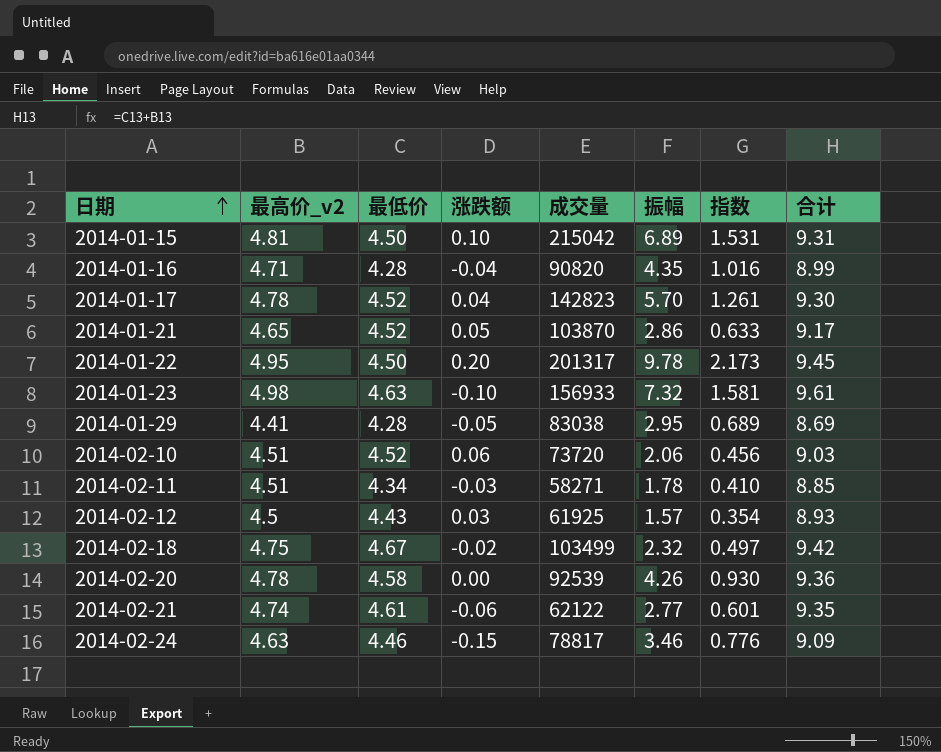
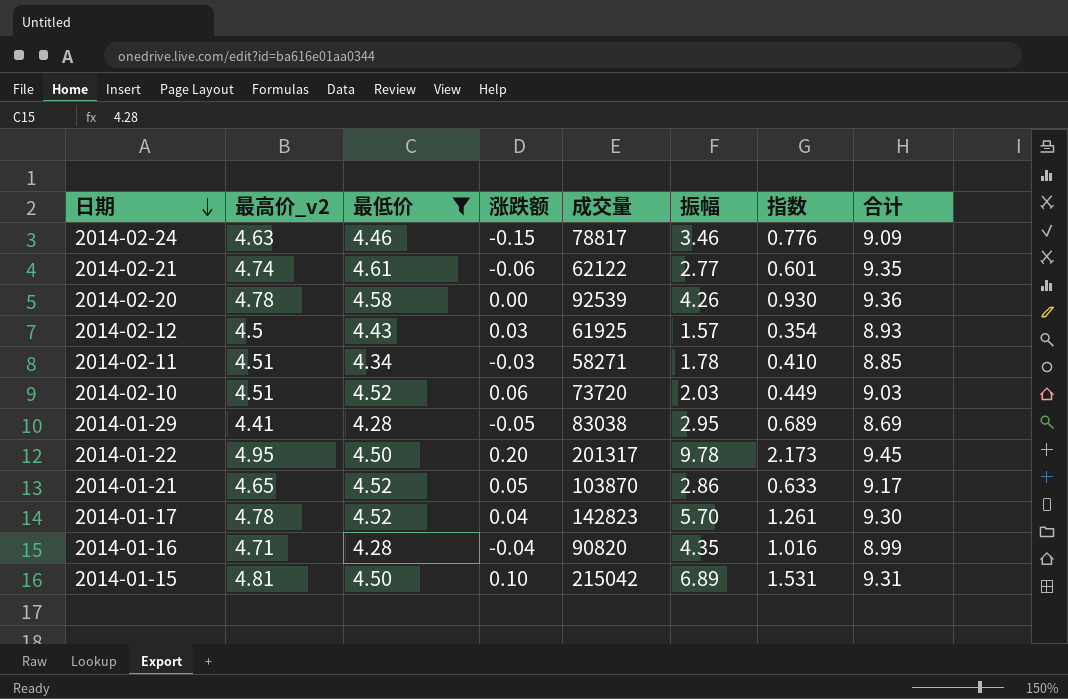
filter: none -> 最低价 <= 4.61
row order: 日期 ascending -> 日期 descending
2014-02-10 | 振幅: 2.06 -> 2.03
2014-02-10 | 指数: 0.456 -> 0.449

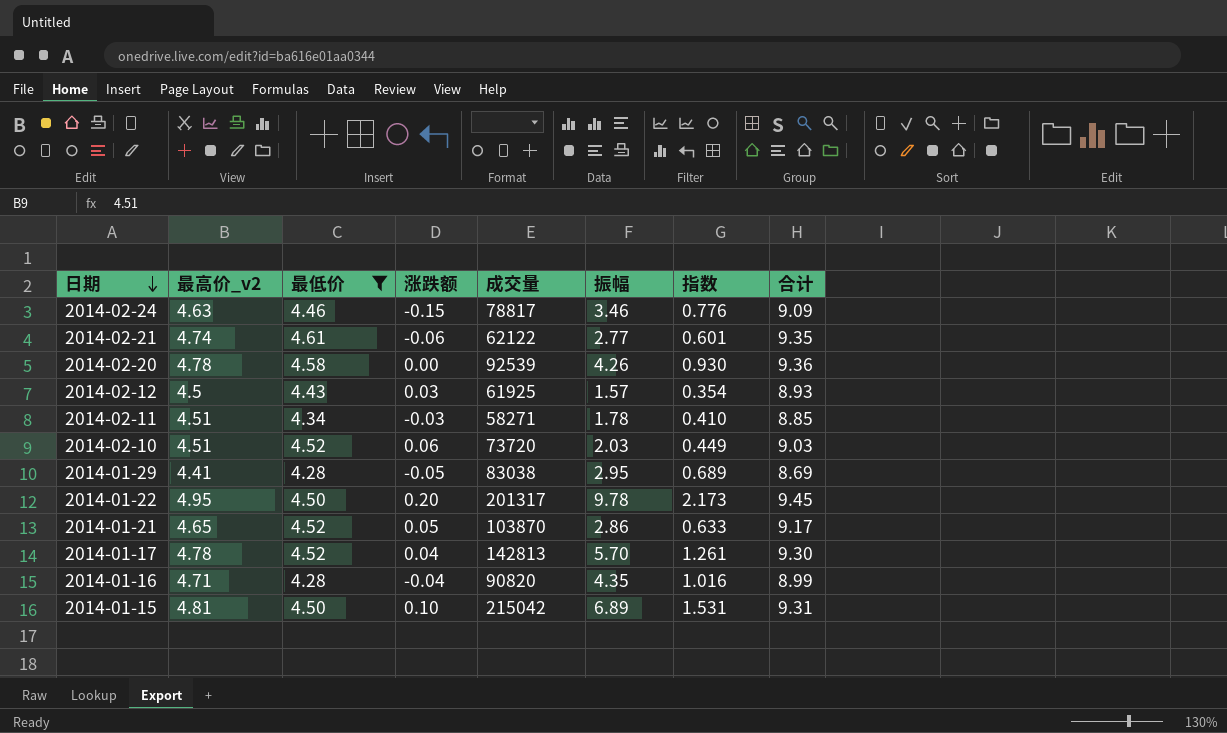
2014-01-17 | 成交量: 142823 -> 142813

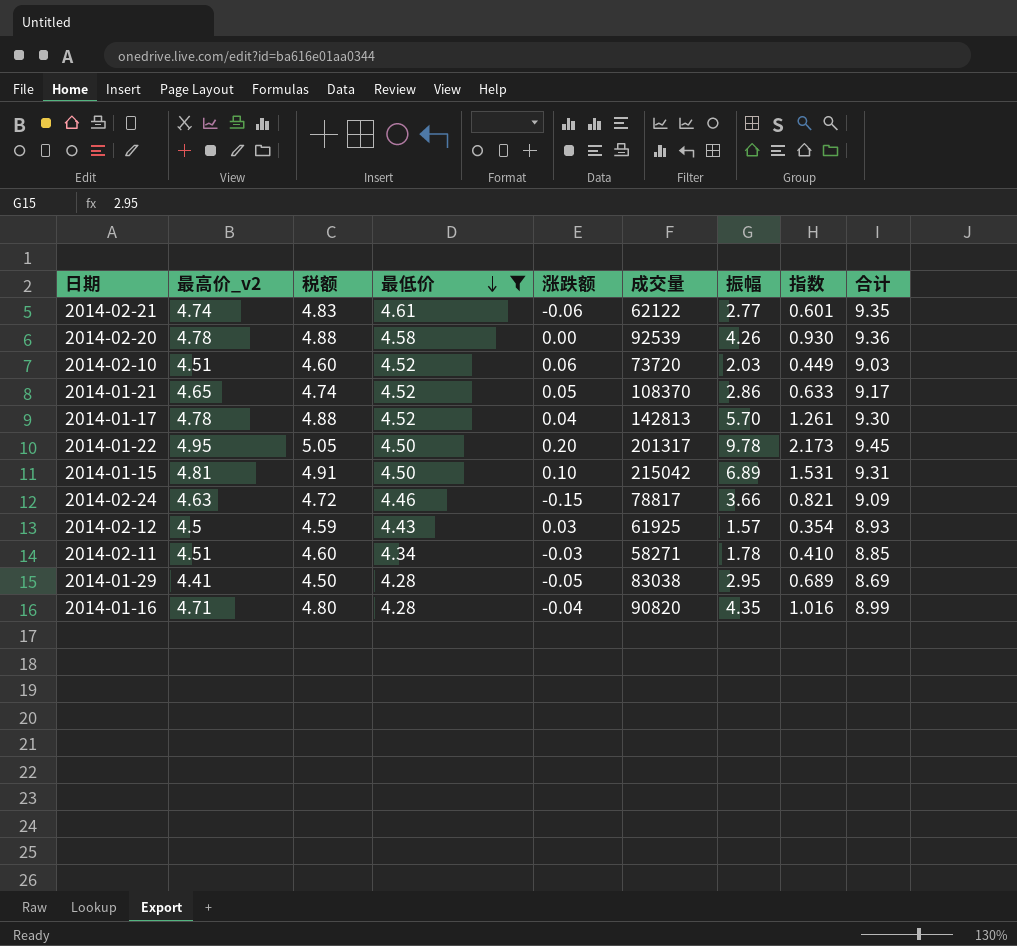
row order: 日期 descending -> 最低价 descending
column 税额 | formula: none -> [最高价_v2] * 1.02
2014-01-21 | 成交量: 103870 -> 108370
2014-02-24 | 振幅: 3.46 -> 3.66
2014-02-24 | 指数: 0.776 -> 0.821

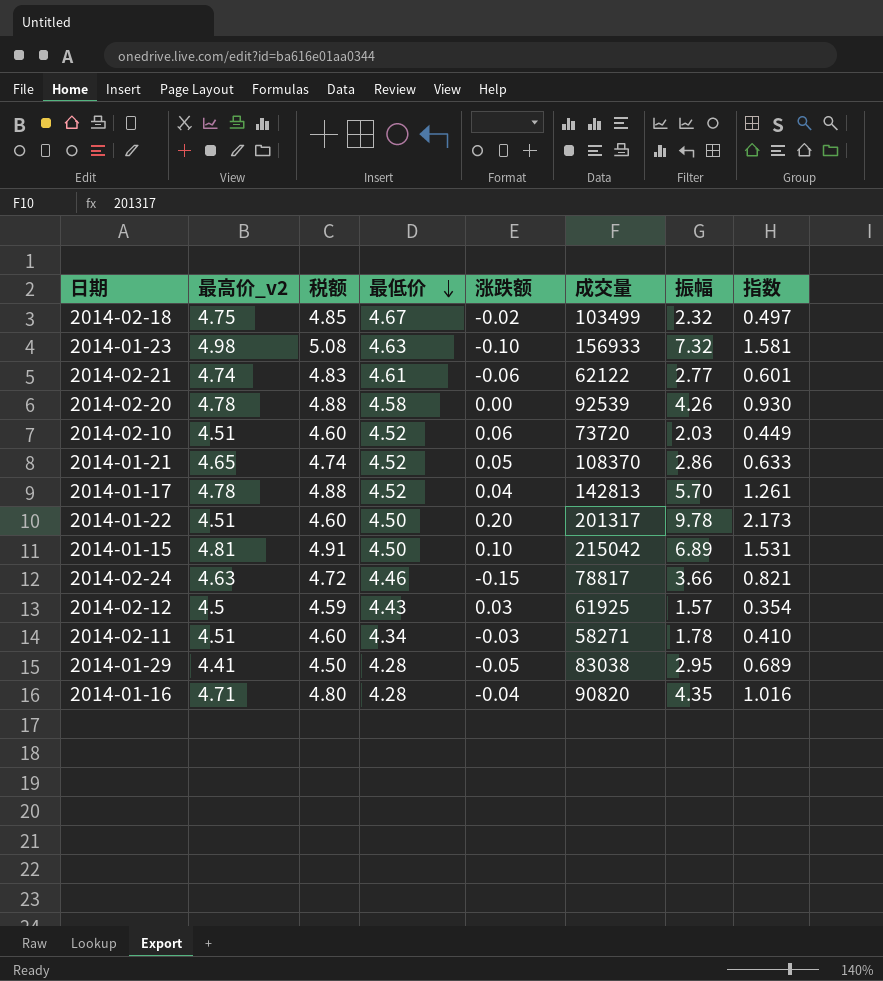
filter: 最低价 <= 4.61 -> none
column 合计 | formula: [最高价_v2] + [最低价] -> none
2014-01-22 | 最高价_v2: 4.95 -> 4.51
2014-01-22 | 税额: 5.05 -> 4.60

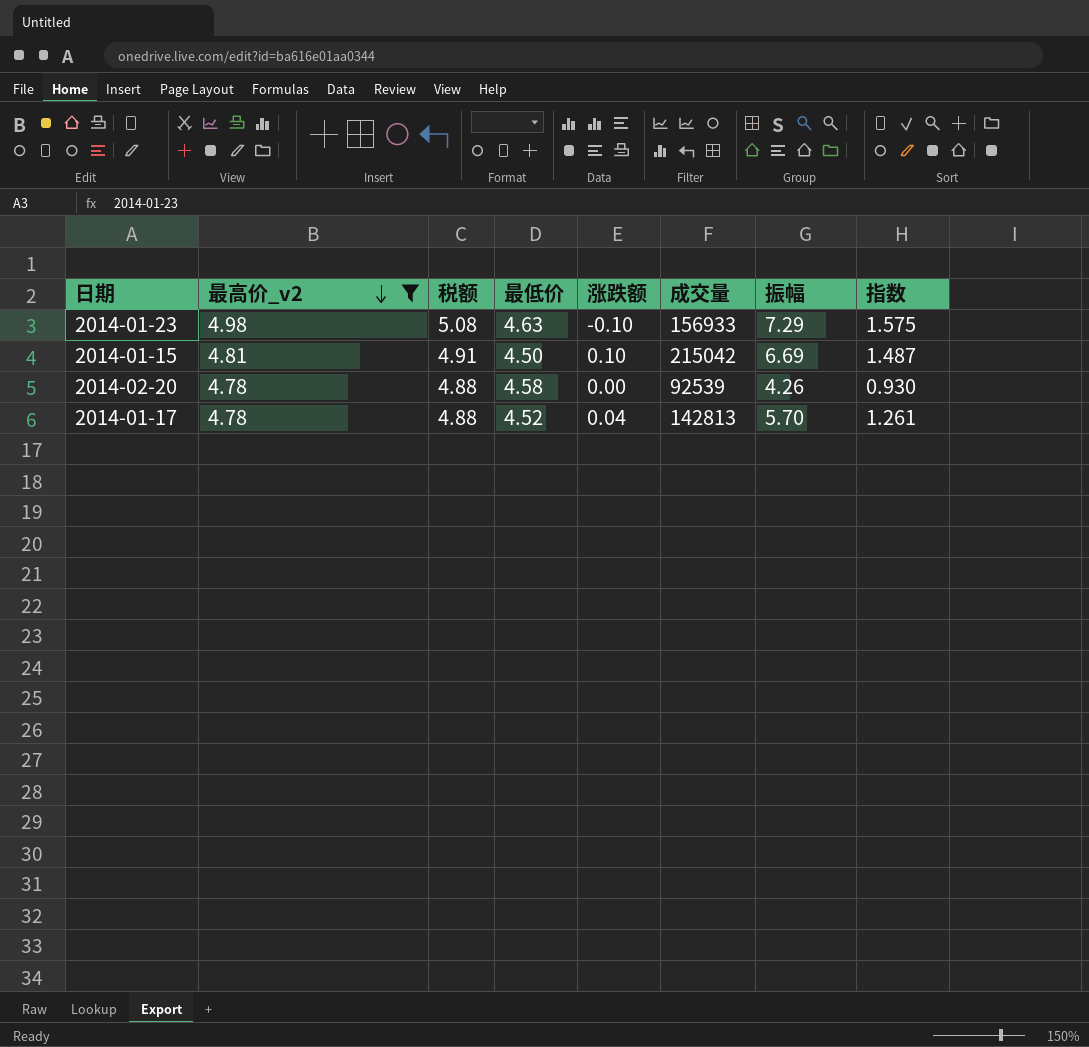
filter: none -> 最高价_v2 >= 4.78
row order: 最低价 descending -> 最高价_v2 descending
2014-01-23 | 振幅: 7.32 -> 7.29
2014-01-23 | 指数: 1.581 -> 1.575
2014-01-15 | 振幅: 6.89 -> 6.69
2014-01-15 | 指数: 1.531 -> 1.487

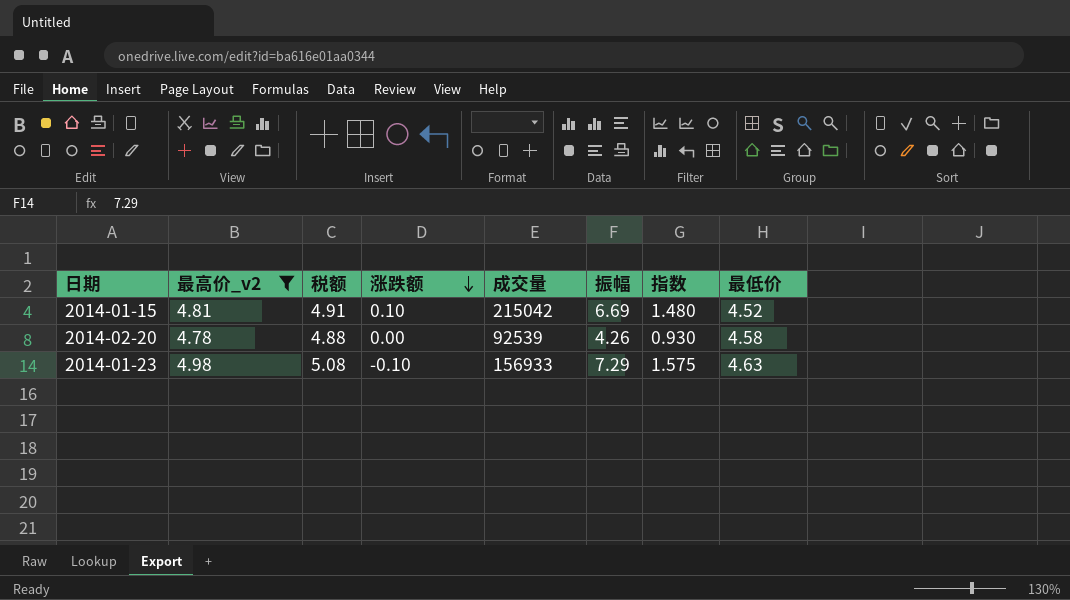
row order: 最高价_v2 descending -> 涨跌额 descending
column 最低价 | position: 4 -> 8
row 2014-01-17: 4.78 | 4.88 | 4.52 | 0.04 | 142813 | 5.70 | 1.261 -> none
2014-01-15 | 指数: 1.487 -> 1.480
2014-01-15 | 最低价: 4.50 -> 4.52

